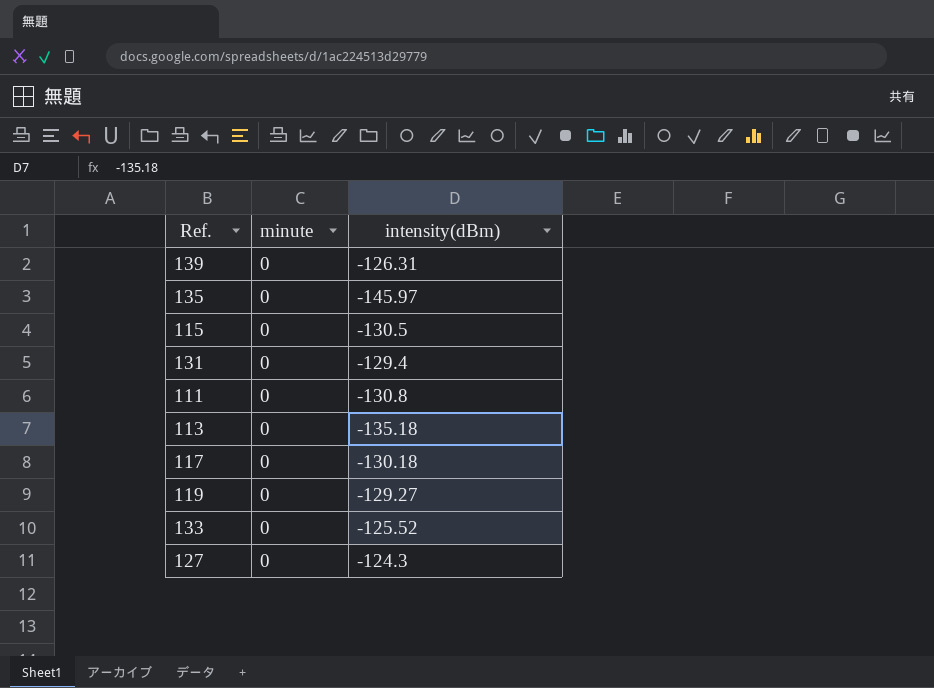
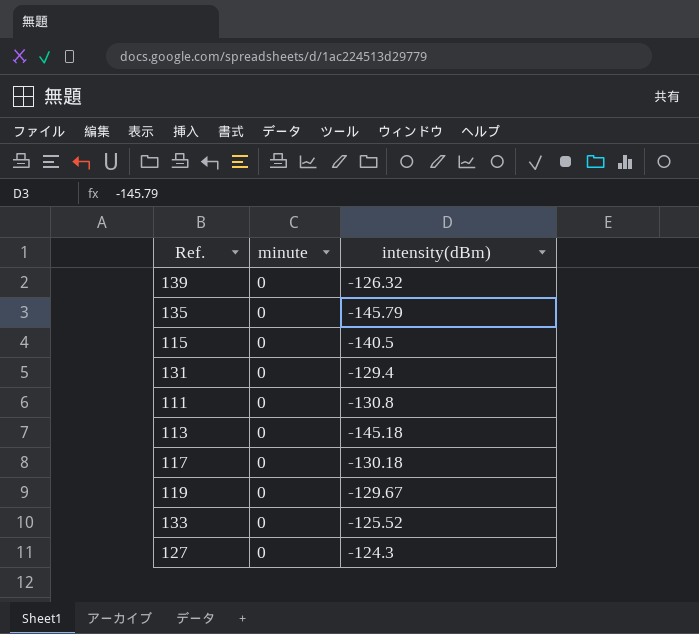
139 | intensity(dBm): -126.31 -> -126.32
135 | intensity(dBm): -145.97 -> -145.79
115 | intensity(dBm): -130.5 -> -140.5
113 | intensity(dBm): -135.18 -> -145.18
119 | intensity(dBm): -129.27 -> -129.67

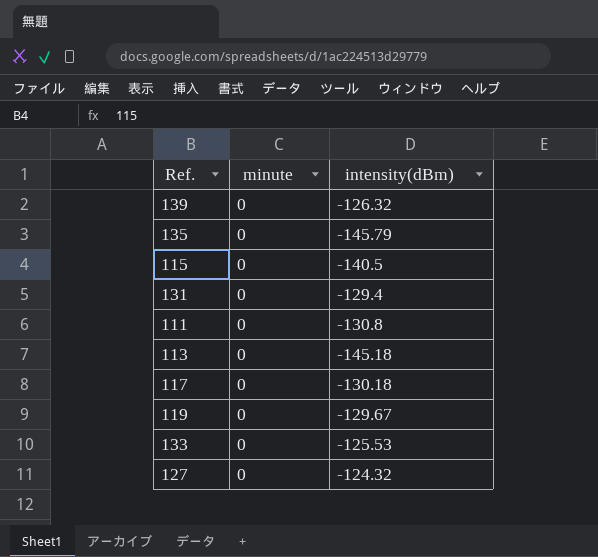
133 | intensity(dBm): -125.52 -> -125.53
127 | intensity(dBm): -124.3 -> -124.32

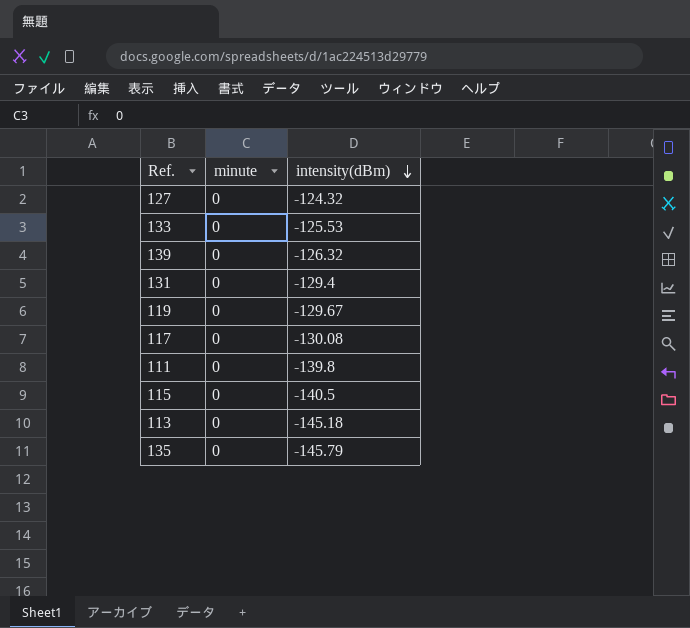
row order: none -> intensity(dBm) descending
117 | intensity(dBm): -130.18 -> -130.08
111 | intensity(dBm): -130.8 -> -139.8

